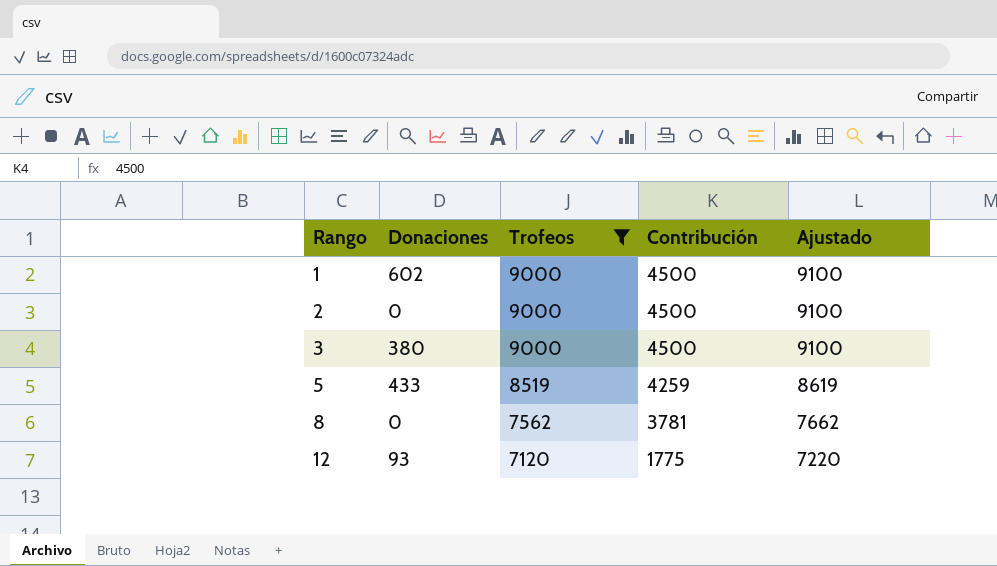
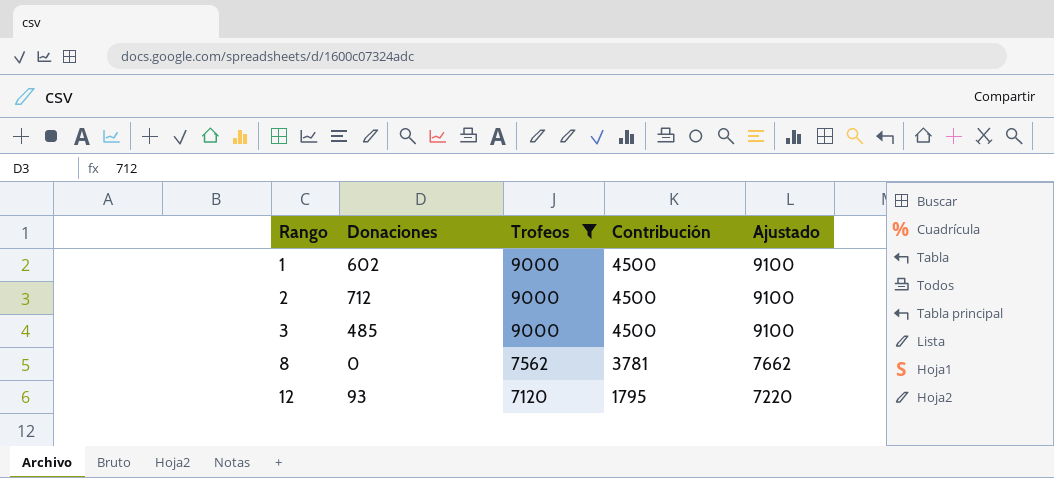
row 5: 433 | 8519 | 4259 | 8619 -> none
2 | Donaciones: 0 -> 712
3 | Donaciones: 380 -> 485
12 | Contribución: 1775 -> 1795

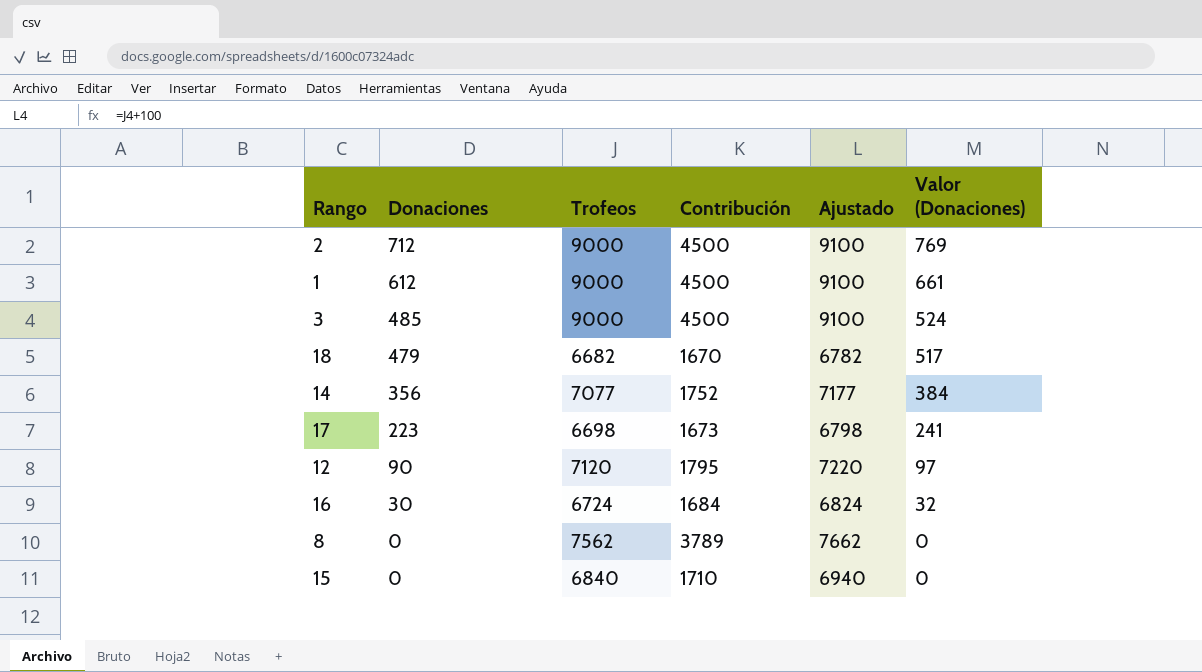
filter: Trofeos >= 7120 -> none
row order: Rango ascending -> Donaciones descending
column Valor (Donaciones) | formula: none -> [Donaciones] * 1,08
1 | Donaciones: 602 -> 612
12 | Donaciones: 93 -> 90
8 | Contribución: 3781 -> 3789

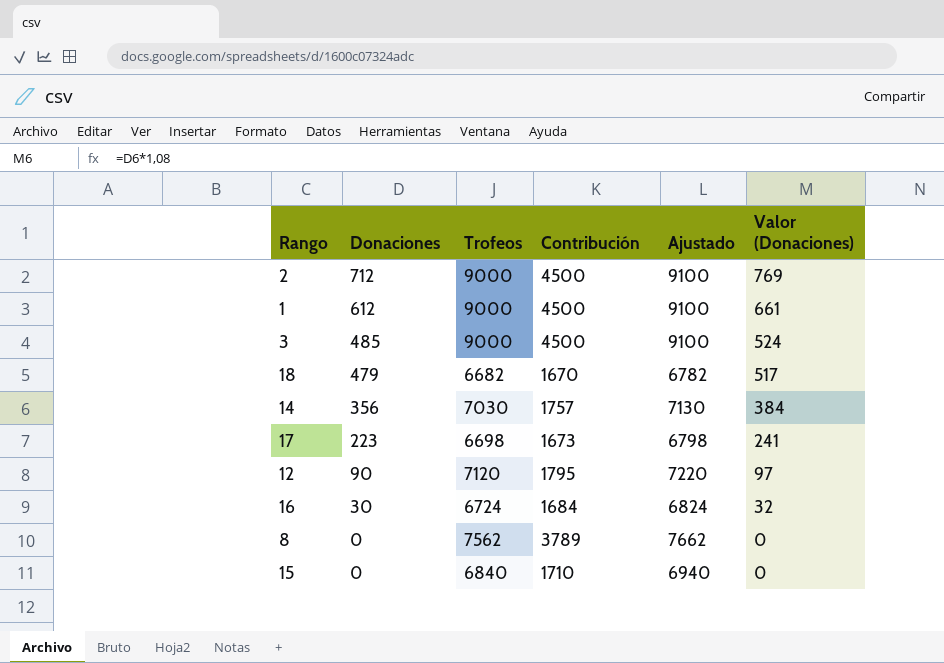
14 | Trofeos: 7077 -> 7030
14 | Contribución: 1752 -> 1757
14 | Ajustado: 7177 -> 7130

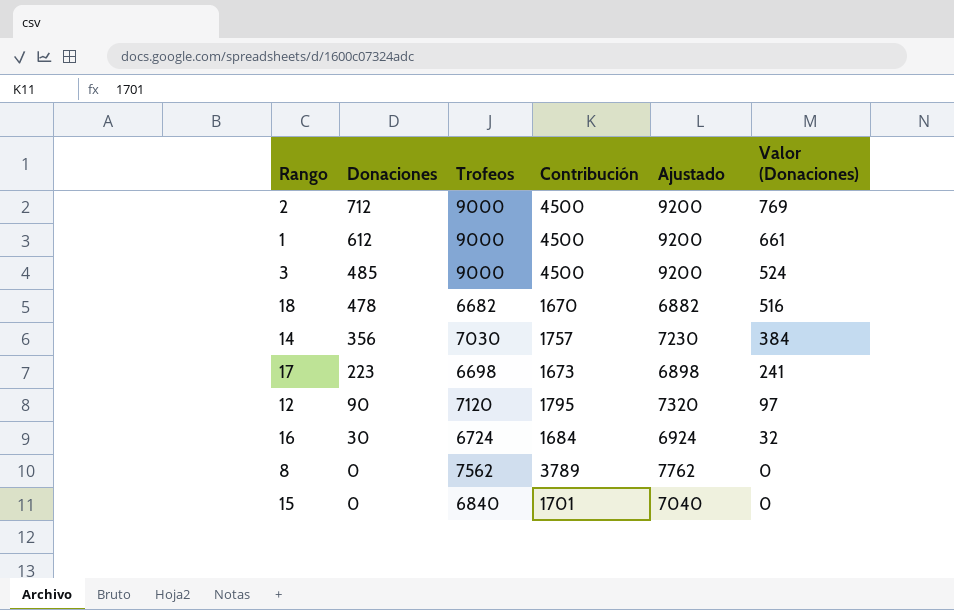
column Ajustado | formula: [Trofeos] + 100 -> [Trofeos] + 200
18 | Donaciones: 479 -> 478
18 | Valor (Donaciones): 517 -> 516
15 | Contribución: 1710 -> 1701

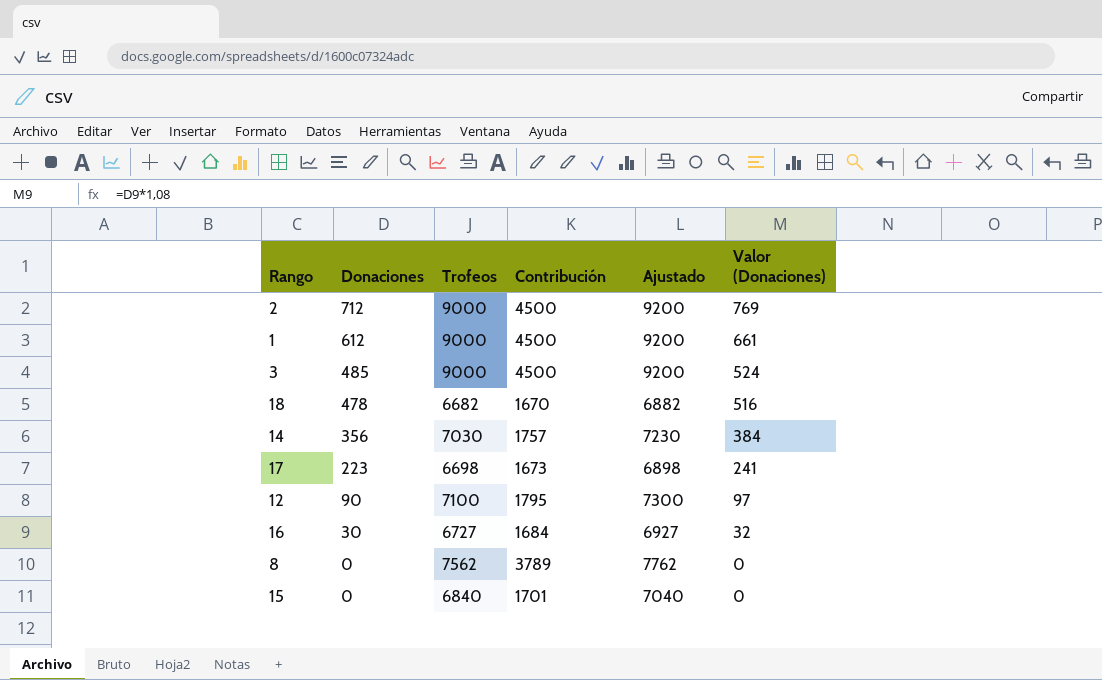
12 | Trofeos: 7120 -> 7100
12 | Ajustado: 7320 -> 7300
16 | Trofeos: 6724 -> 6727
16 | Ajustado: 6924 -> 6927

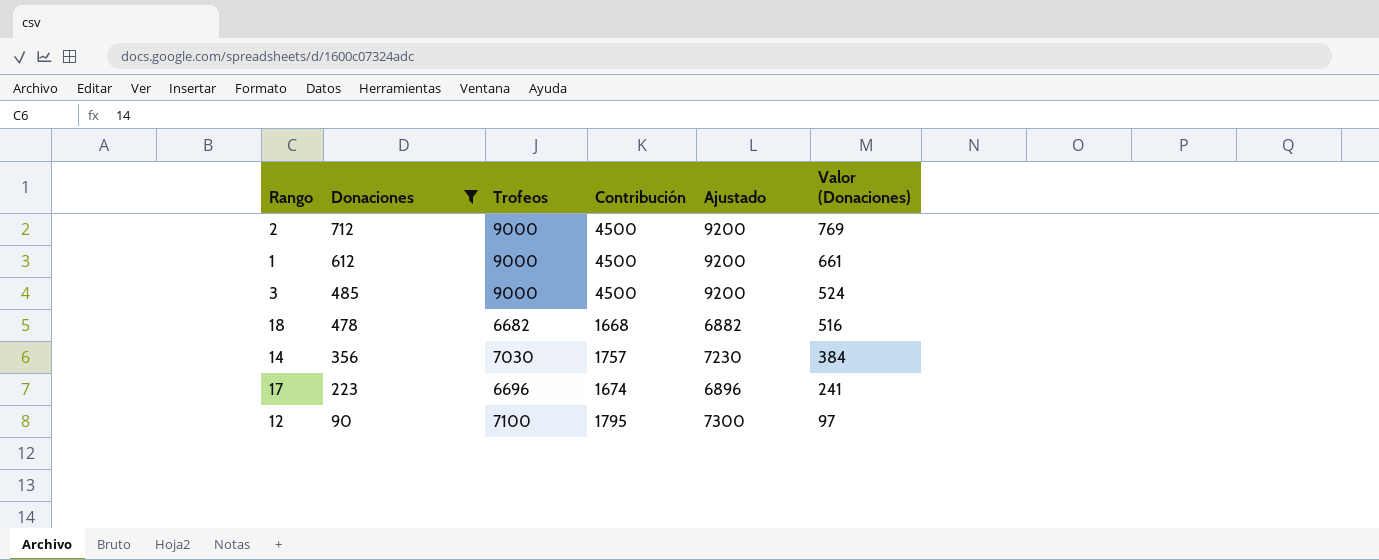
filter: none -> Donaciones >= 90
18 | Contribución: 1670 -> 1668
17 | Trofeos: 6698 -> 6696
17 | Contribución: 1673 -> 1674
17 | Ajustado: 6898 -> 6896

